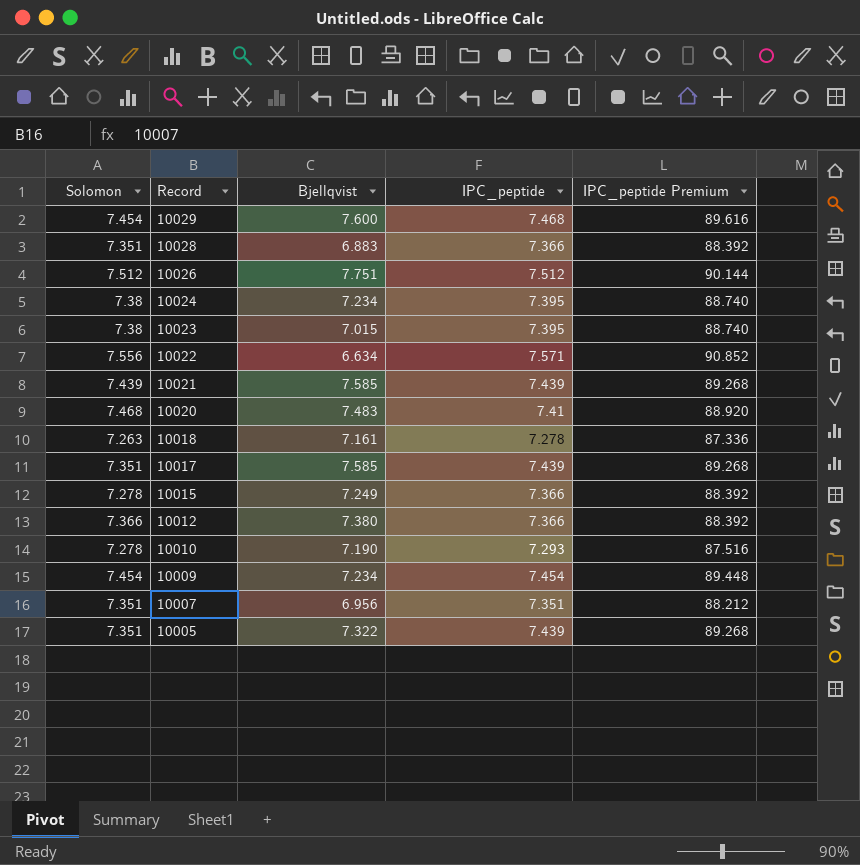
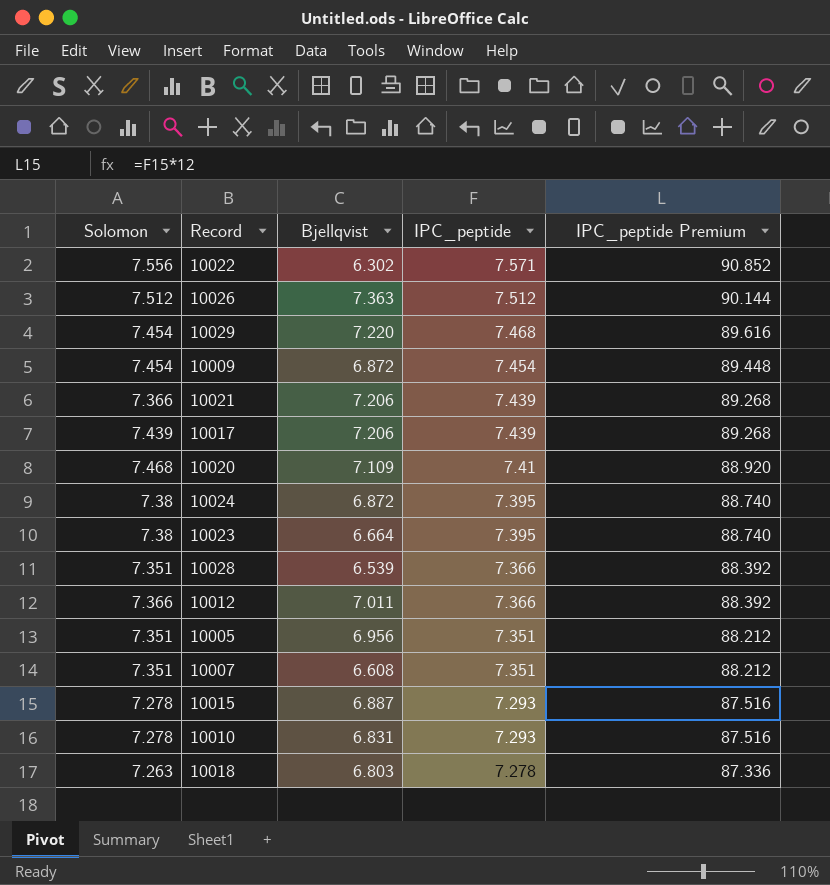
row order: Record descending -> IPC_peptide descending
10022 | Bjellqvist: 6.634 -> 6.302
10026 | Bjellqvist: 7.751 -> 7.363
10029 | Bjellqvist: 7.600 -> 7.220
10009 | Bjellqvist: 7.234 -> 6.872
10021 | Solomon: 7.439 -> 7.366
10021 | Bjellqvist: 7.585 -> 7.206
10017 | Solomon: 7.351 -> 7.439
10017 | Bjellqvist: 7.585 -> 7.206
10020 | Bjellqvist: 7.483 -> 7.109
10024 | Bjellqvist: 7.234 -> 6.872
10023 | Bjellqvist: 7.015 -> 6.664
10028 | Bjellqvist: 6.883 -> 6.539
10012 | Bjellqvist: 7.380 -> 7.011
10005 | Bjellqvist: 7.322 -> 6.956
10005 | IPC_peptide: 7.439 -> 7.351
10005 | IPC_peptide Premium: 89.268 -> 88.212
10007 | Bjellqvist: 6.956 -> 6.608
10015 | Bjellqvist: 7.249 -> 6.887
10015 | IPC_peptide: 7.366 -> 7.293
10015 | IPC_peptide Premium: 88.392 -> 87.516
10010 | Bjellqvist: 7.190 -> 6.831
10018 | Bjellqvist: 7.161 -> 6.803

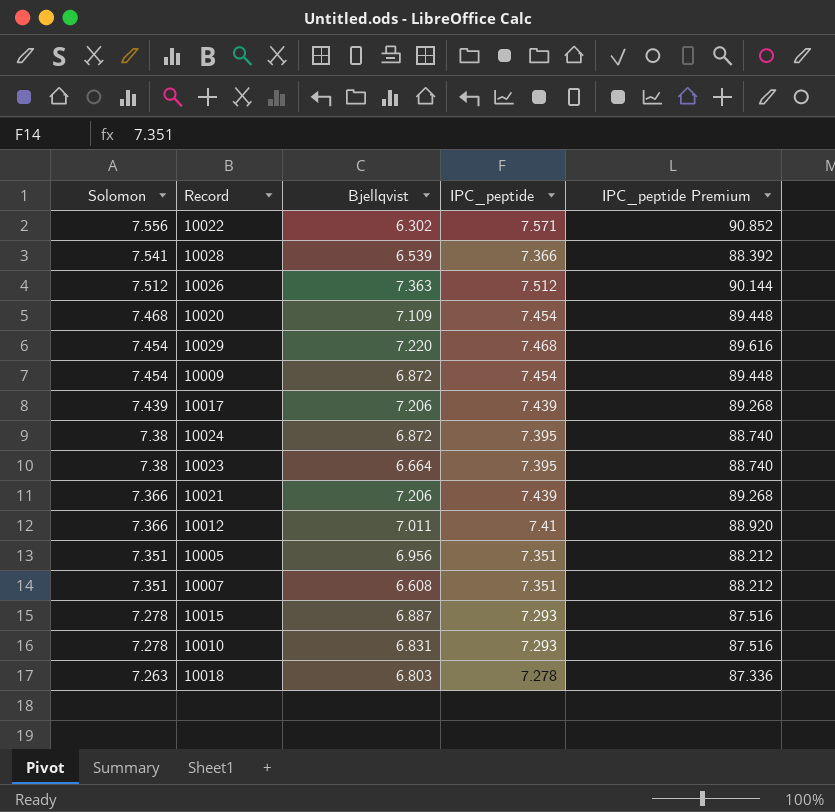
row order: IPC_peptide descending -> Solomon descending
10028 | Solomon: 7.351 -> 7.541
10020 | IPC_peptide: 7.41 -> 7.454
10020 | IPC_peptide Premium: 88.920 -> 89.448
10012 | IPC_peptide: 7.366 -> 7.41
10012 | IPC_peptide Premium: 88.392 -> 88.920

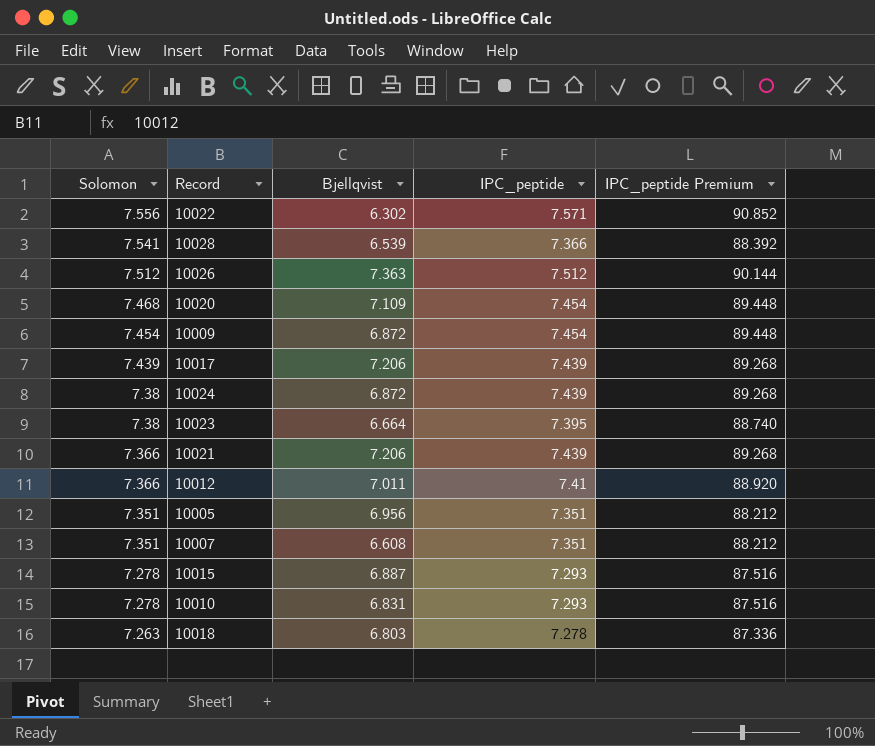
row 10029: 7.454 | 7.220 | 7.468 | 89.616 -> none
10024 | IPC_peptide: 7.395 -> 7.439
10024 | IPC_peptide Premium: 88.740 -> 89.268

